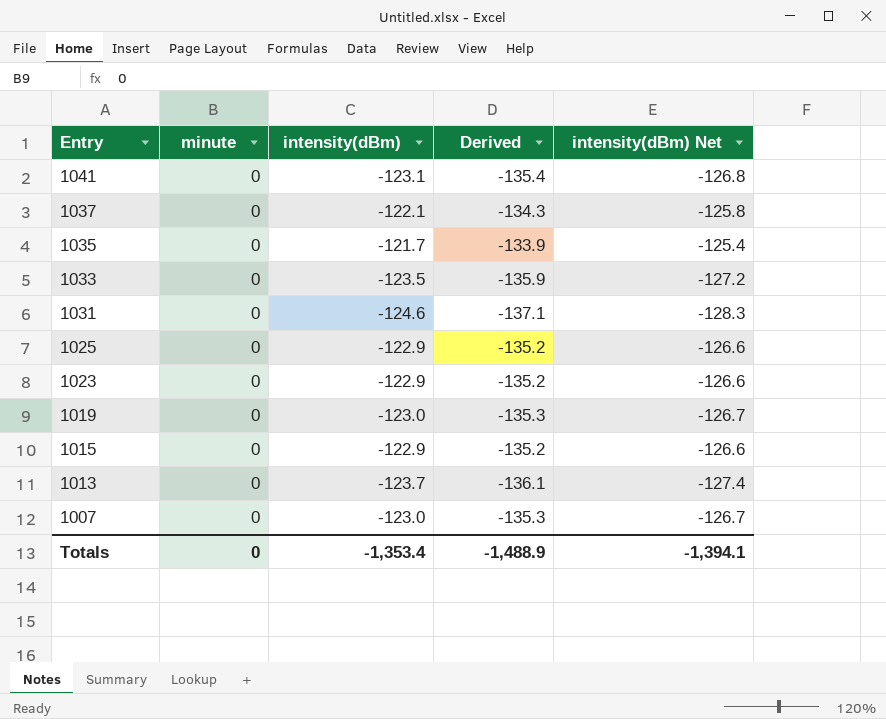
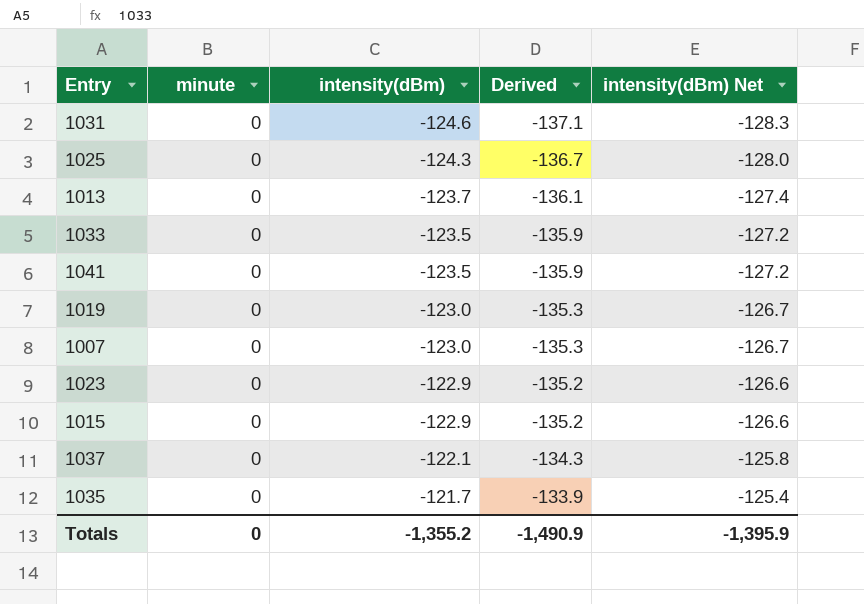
row order: Entry descending -> intensity(dBm) ascending
1025 | intensity(dBm): -122.9 -> -124.3
1025 | Derived: -135.2 -> -136.7
1025 | intensity(dBm) Net: -126.6 -> -128.0
1041 | intensity(dBm): -123.1 -> -123.5
1041 | Derived: -135.4 -> -135.9
1041 | intensity(dBm) Net: -126.8 -> -127.2
Totals | intensity(dBm): -1,353.4 -> -1,355.2
Totals | Derived: -1,488.9 -> -1,490.9
Totals | intensity(dBm) Net: -1,394.1 -> -1,395.9

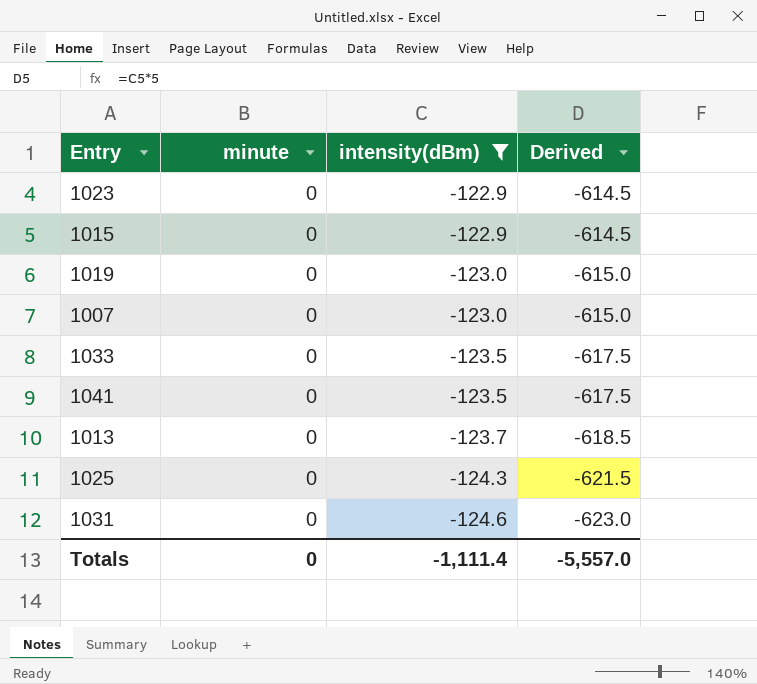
filter: none -> intensity(dBm) <= -122.9
row order: intensity(dBm) ascending -> intensity(dBm) descending
column intensity(dBm) Net | formula: [intensity(dBm)] * 1.03 -> none
column Derived | formula: [intensity(dBm)] * 1.1 -> [intensity(dBm)] * 5
Totals | intensity(dBm): -1,355.2 -> -1,111.4
Totals | Derived: -1,490.9 -> -5,557.0

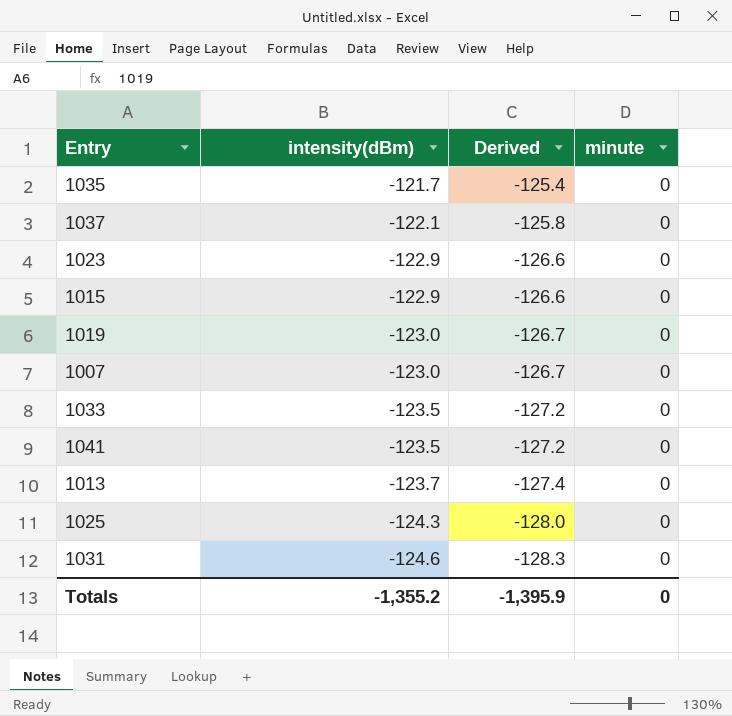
filter: intensity(dBm) <= -122.9 -> none
column Derived | formula: [intensity(dBm)] * 5 -> [intensity(dBm)] * 1.03
column minute | position: 2 -> 4
Totals | intensity(dBm): -1,111.4 -> -1,355.2
Totals | Derived: -5,557.0 -> -1,395.9

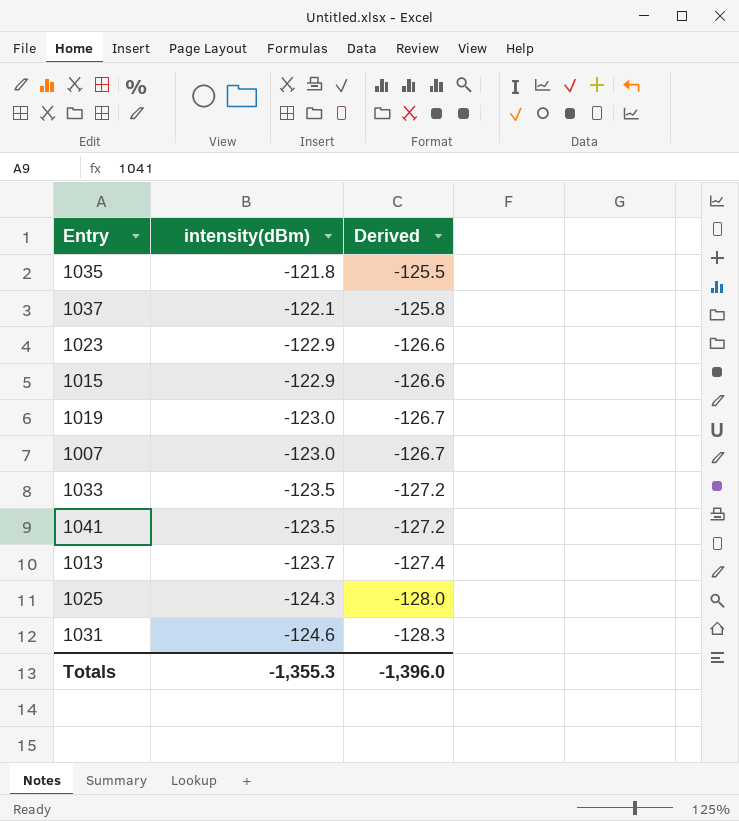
column minute | position: 4 -> none
1035 | intensity(dBm): -121.7 -> -121.8
1035 | Derived: -125.4 -> -125.5
Totals | intensity(dBm): -1,355.2 -> -1,355.3
Totals | Derived: -1,395.9 -> -1,396.0

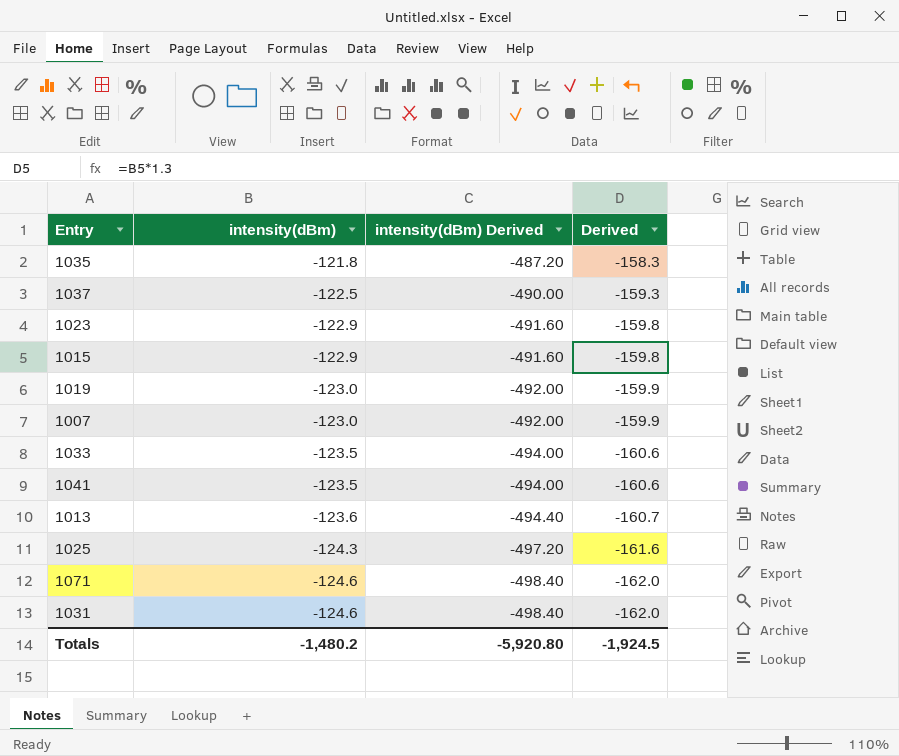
column intensity(dBm) Derived | formula: none -> [intensity(dBm)] * 4
column Derived | formula: [intensity(dBm)] * 1.03 -> [intensity(dBm)] * 1.3
1037 | intensity(dBm): -122.1 -> -122.5
1013 | intensity(dBm): -123.7 -> -123.6
row 1071: none -> -124.6 | -498.40 | -162.0
Totals | intensity(dBm): -1,355.3 -> -1,480.2
Totals | Derived: -1,396.0 -> -1,924.5

